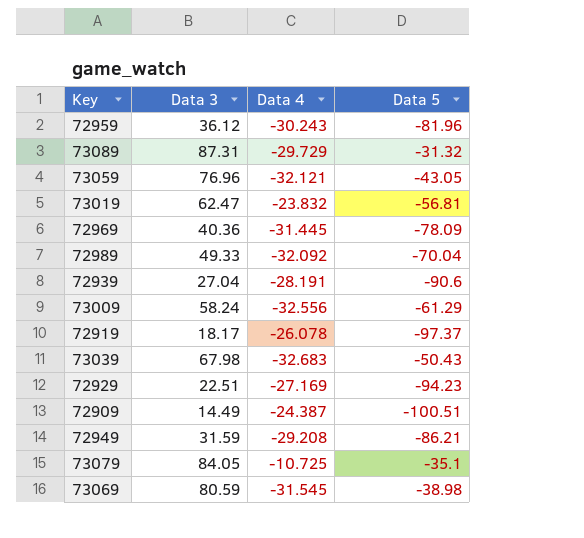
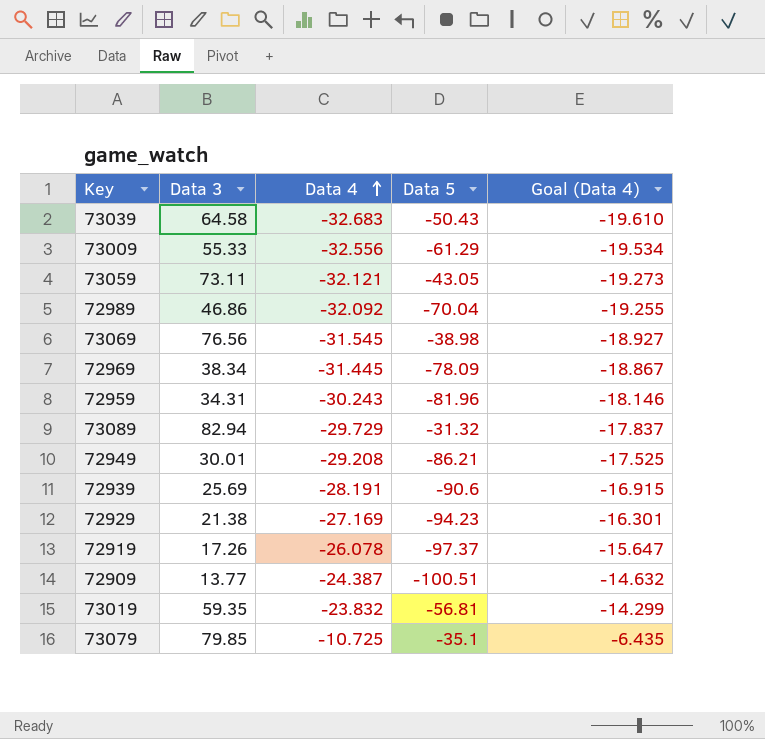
row order: none -> Data 4 ascending
column Goal (Data 4) | formula: none -> [Data 4] * 0.6
73039 | Data 3: 67.98 -> 64.58
73009 | Data 3: 58.24 -> 55.33
73059 | Data 3: 76.96 -> 73.11
72989 | Data 3: 49.33 -> 46.86
73069 | Data 3: 80.59 -> 76.56
72969 | Data 3: 40.36 -> 38.34
72959 | Data 3: 36.12 -> 34.31
73089 | Data 3: 87.31 -> 82.94
72949 | Data 3: 31.59 -> 30.01
72939 | Data 3: 27.04 -> 25.69
72929 | Data 3: 22.51 -> 21.38
72919 | Data 3: 18.17 -> 17.26
72909 | Data 3: 14.49 -> 13.77
73019 | Data 3: 62.47 -> 59.35
73079 | Data 3: 84.05 -> 79.85

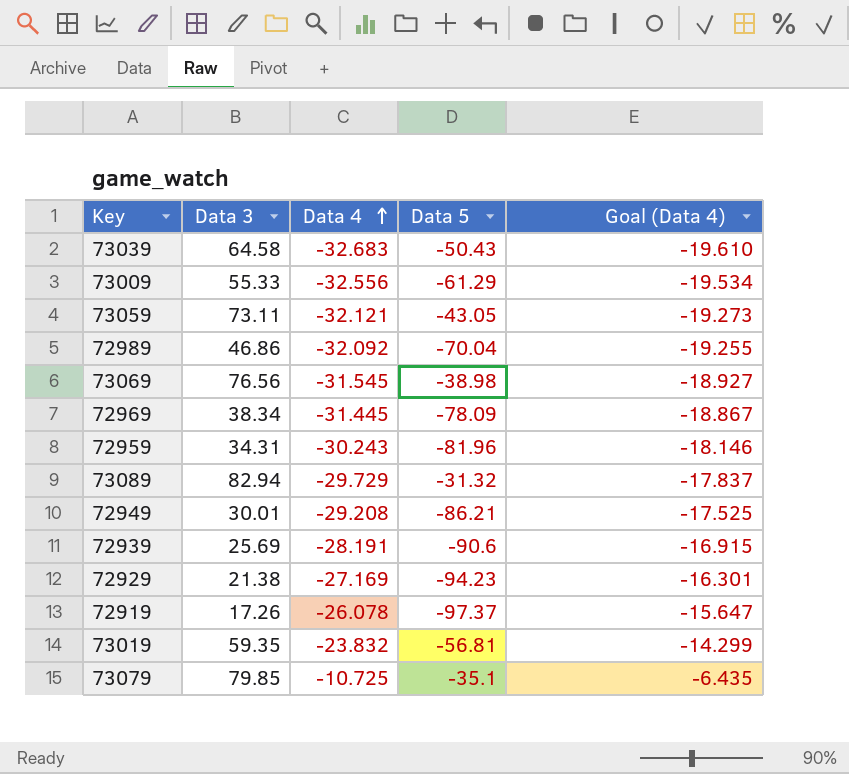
row 72909: 13.77 | -24.387 | -100.51 | -14.632 -> none

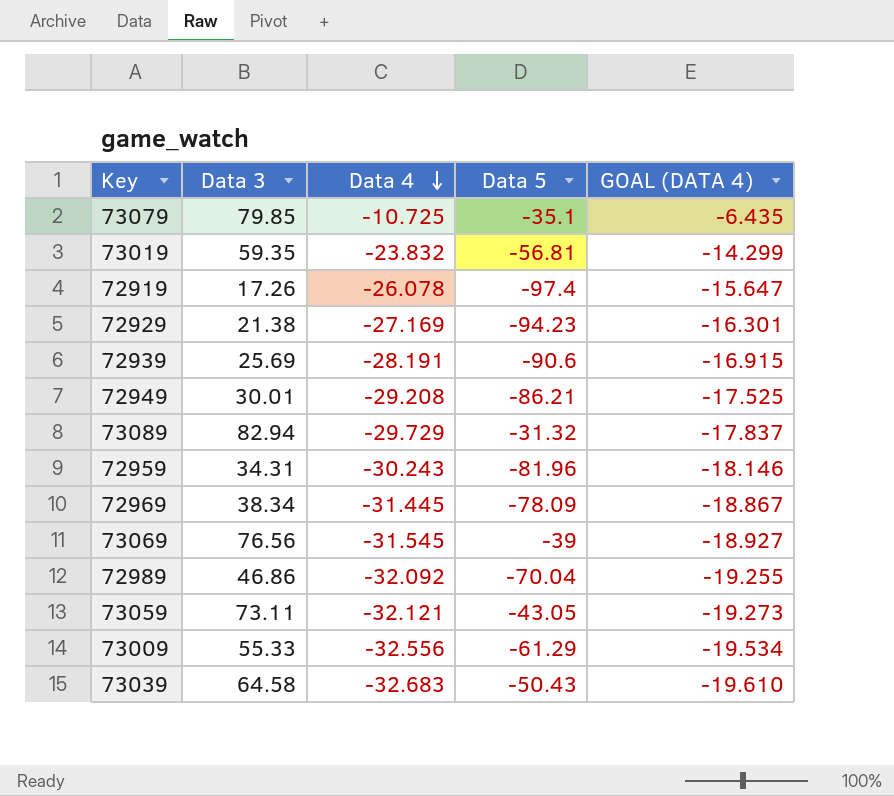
row order: Data 4 ascending -> Data 4 descending
column name: Goal (Data 4) -> GOAL (DATA 4)
72919 | Data 5: -97.37 -> -97.4
73069 | Data 5: -38.98 -> -39

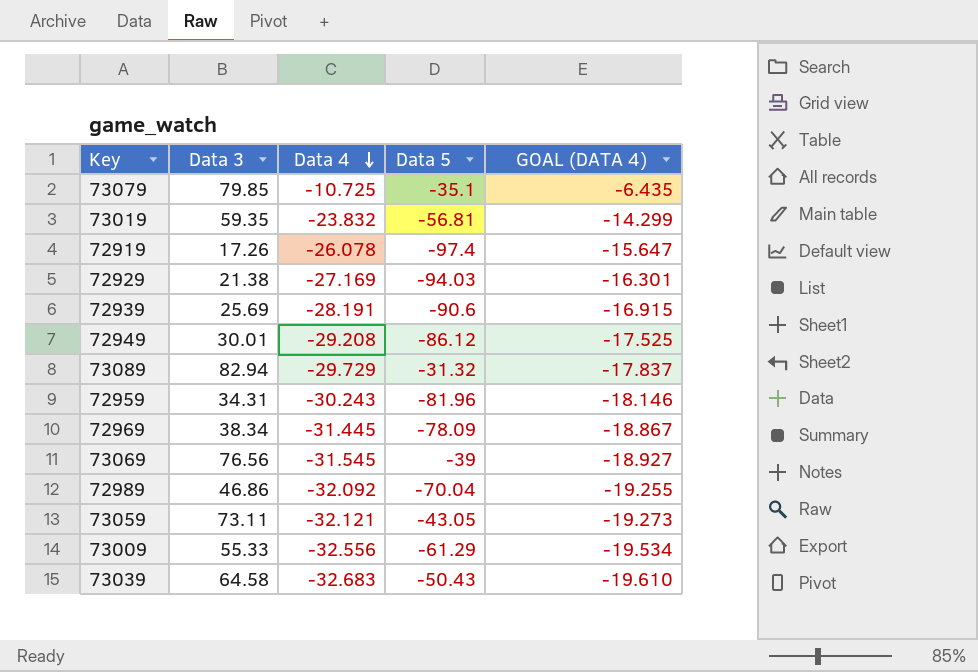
72929 | Data 5: -94.23 -> -94.03
72949 | Data 5: -86.21 -> -86.12

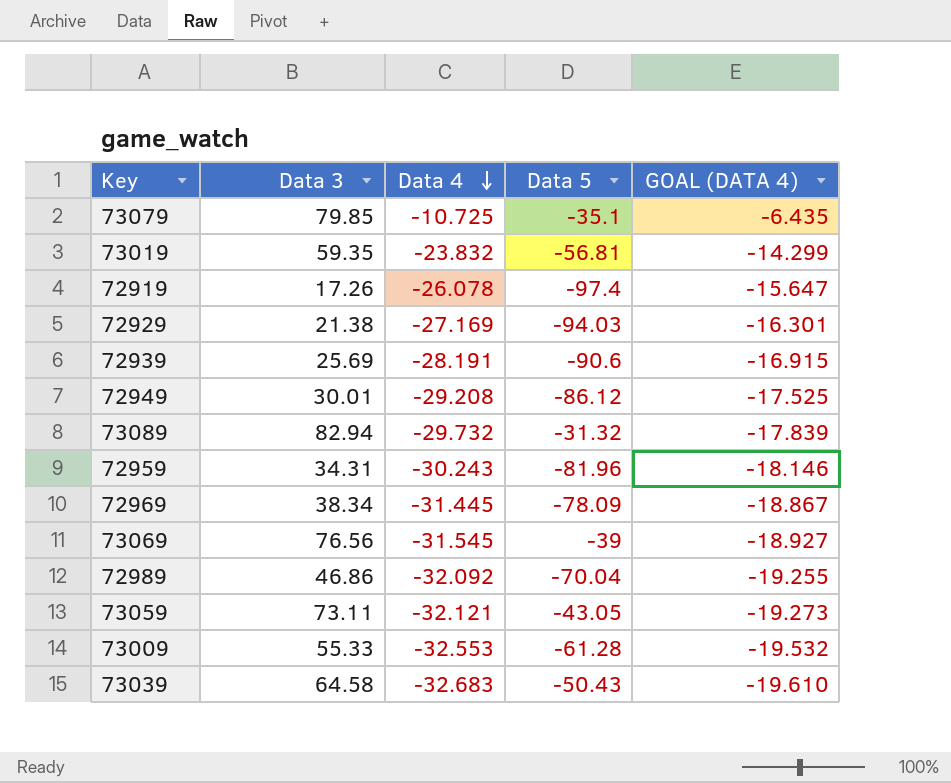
73089 | Data 4: -29.729 -> -29.732
73089 | GOAL (DATA 4): -17.837 -> -17.839
73009 | Data 4: -32.556 -> -32.553
73009 | Data 5: -61.29 -> -61.28
73009 | GOAL (DATA 4): -19.534 -> -19.532

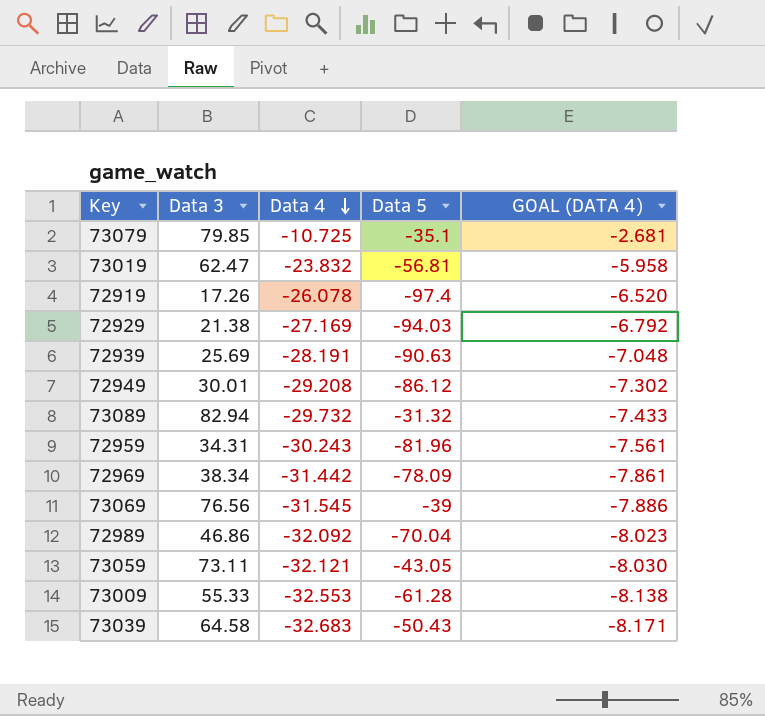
column GOAL (DATA 4) | formula: [Data 4] * 0.6 -> [Data 4] * 0.25
73019 | Data 3: 59.35 -> 62.47
72939 | Data 5: -90.6 -> -90.63
72969 | Data 4: -31.445 -> -31.442

